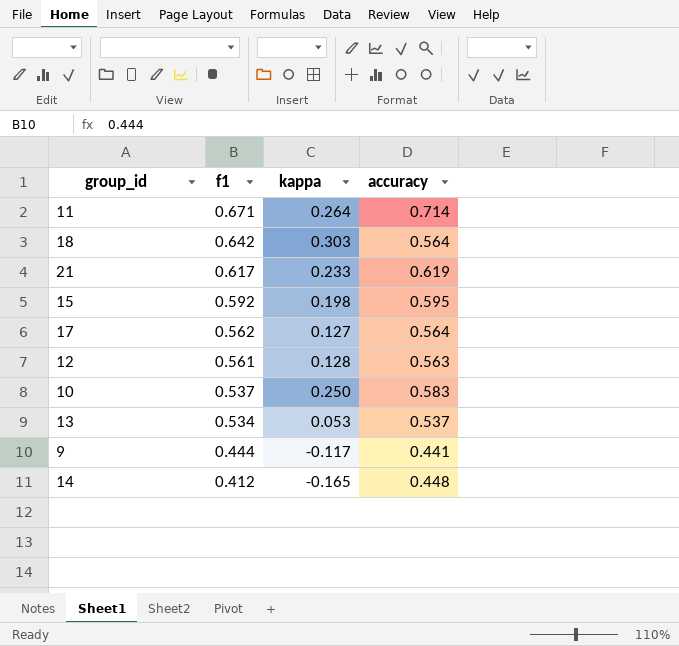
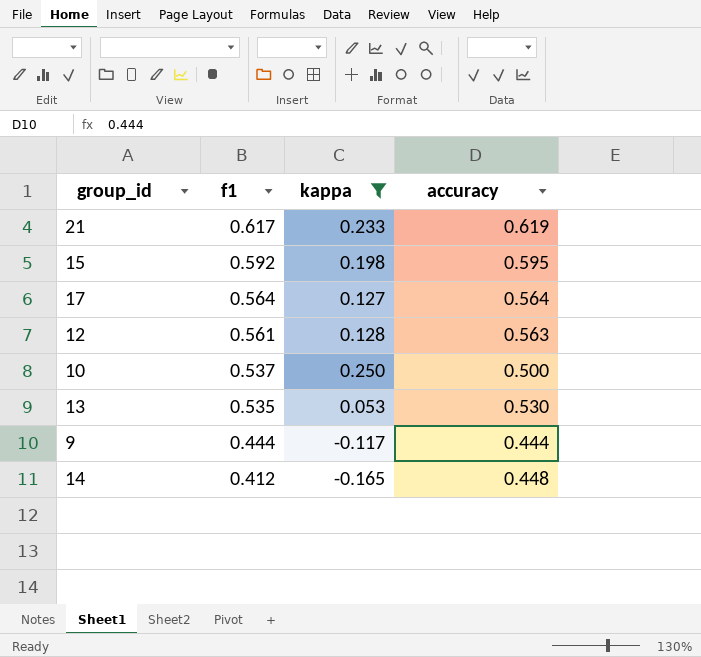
filter: none -> kappa <= 0.250
17 | f1: 0.562 -> 0.564
10 | accuracy: 0.583 -> 0.500
13 | f1: 0.534 -> 0.535
13 | accuracy: 0.537 -> 0.530
9 | accuracy: 0.441 -> 0.444

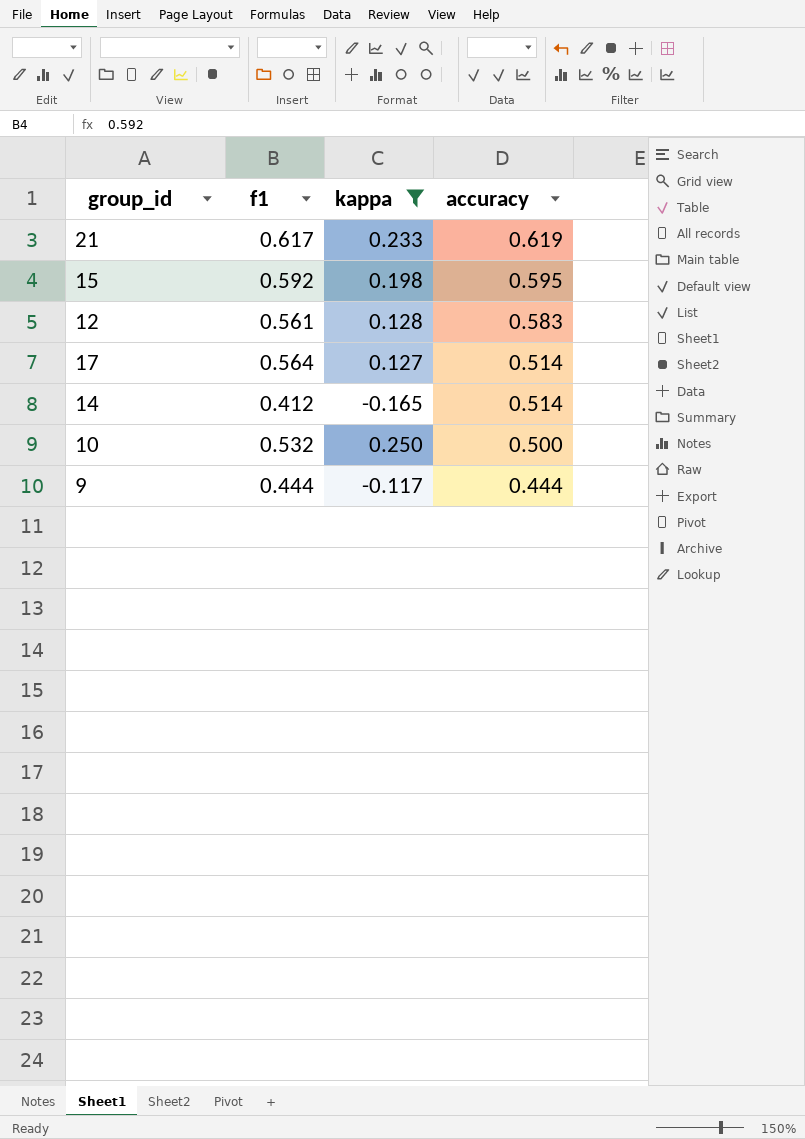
row order: f1 descending -> accuracy descending
row 13: 0.535 | 0.053 | 0.530 -> none
12 | accuracy: 0.563 -> 0.583
17 | accuracy: 0.564 -> 0.514
14 | accuracy: 0.448 -> 0.514
10 | f1: 0.537 -> 0.532

